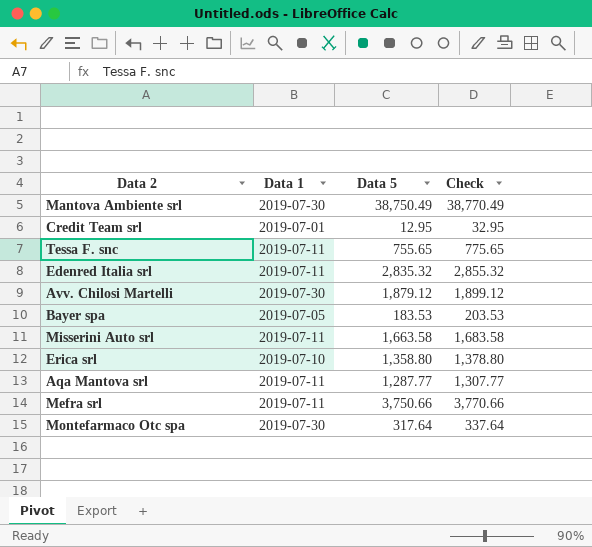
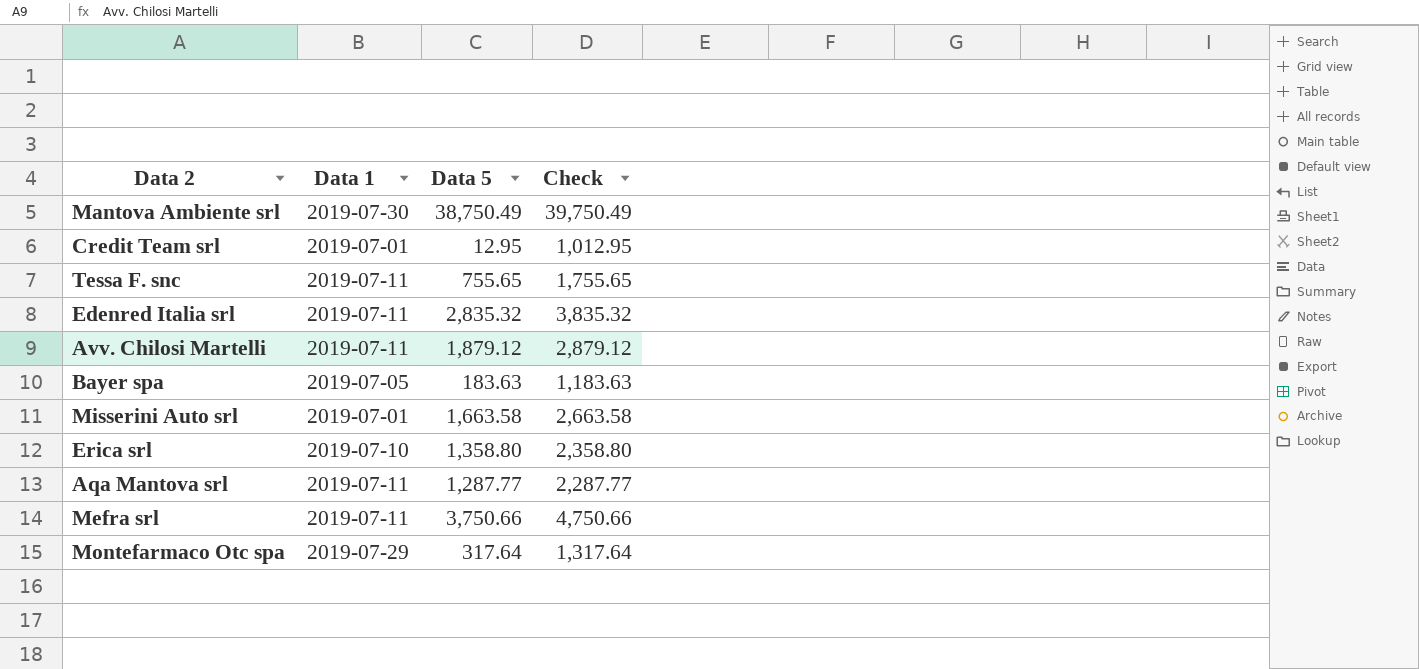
column Check | formula: [Data 5] + 20 -> [Data 5] + 1000
Avv. Chilosi Martelli | Data 1: 2019-07-30 -> 2019-07-11
Bayer spa | Data 5: 183.53 -> 183.63
Misserini Auto srl | Data 1: 2019-07-11 -> 2019-07-01
Montefarmaco Otc spa | Data 1: 2019-07-30 -> 2019-07-29

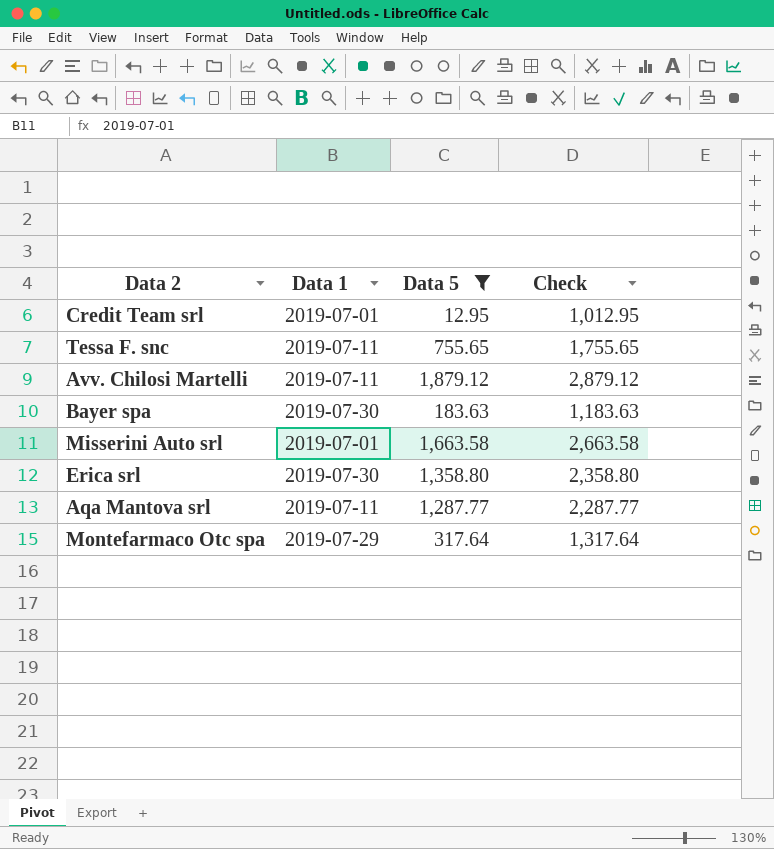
filter: none -> Data 5 <= 1,879.12
Bayer spa | Data 1: 2019-07-05 -> 2019-07-30
Erica srl | Data 1: 2019-07-10 -> 2019-07-30

